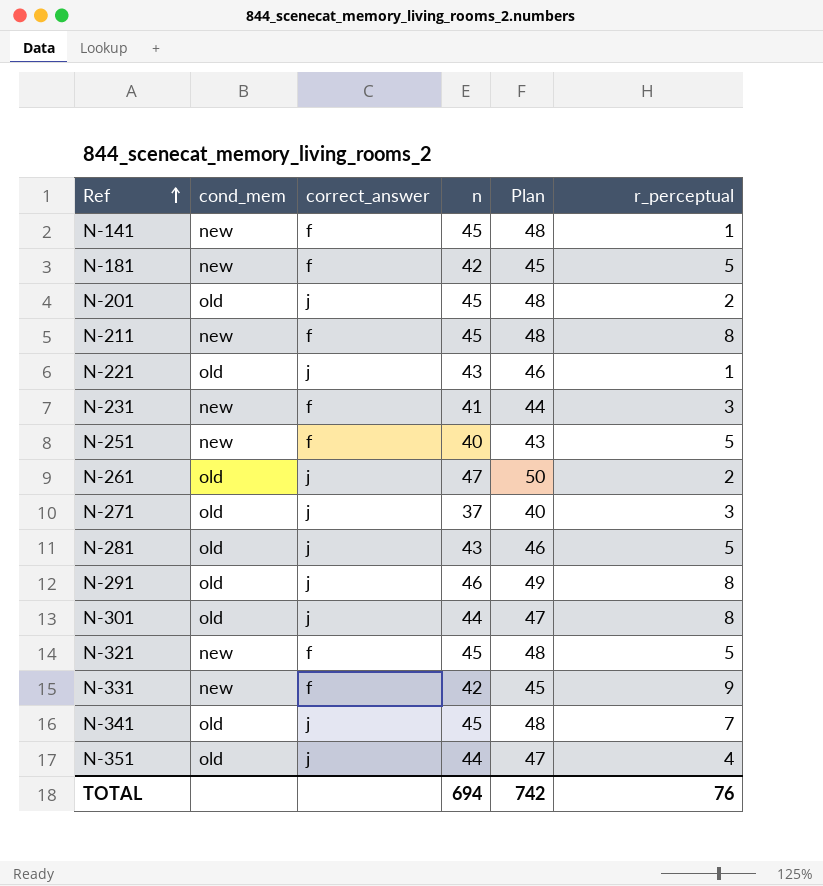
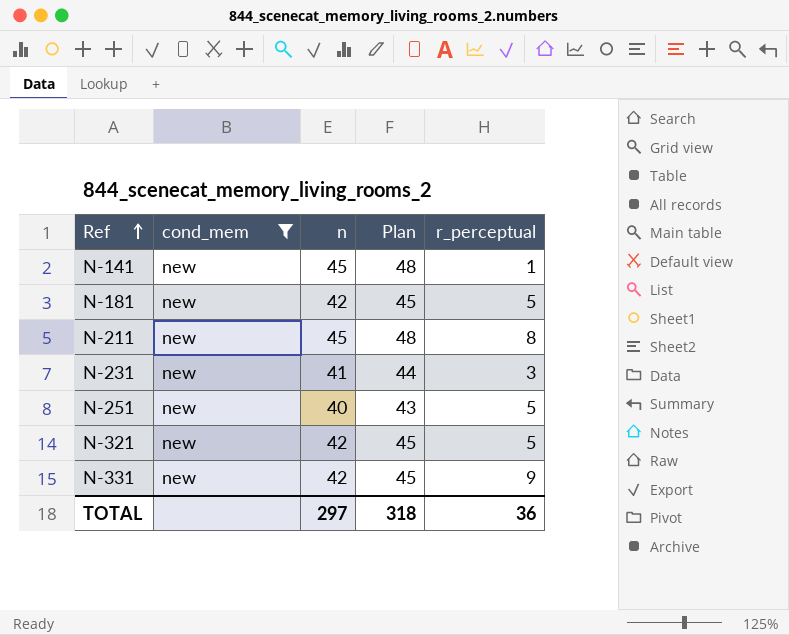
filter: none -> cond_mem = new
column correct_answer | position: 3 -> none
N-321 | n: 45 -> 42
N-321 | Plan: 48 -> 45
TOTAL | n: 694 -> 297
TOTAL | Plan: 742 -> 318
TOTAL | r_perceptual: 76 -> 36

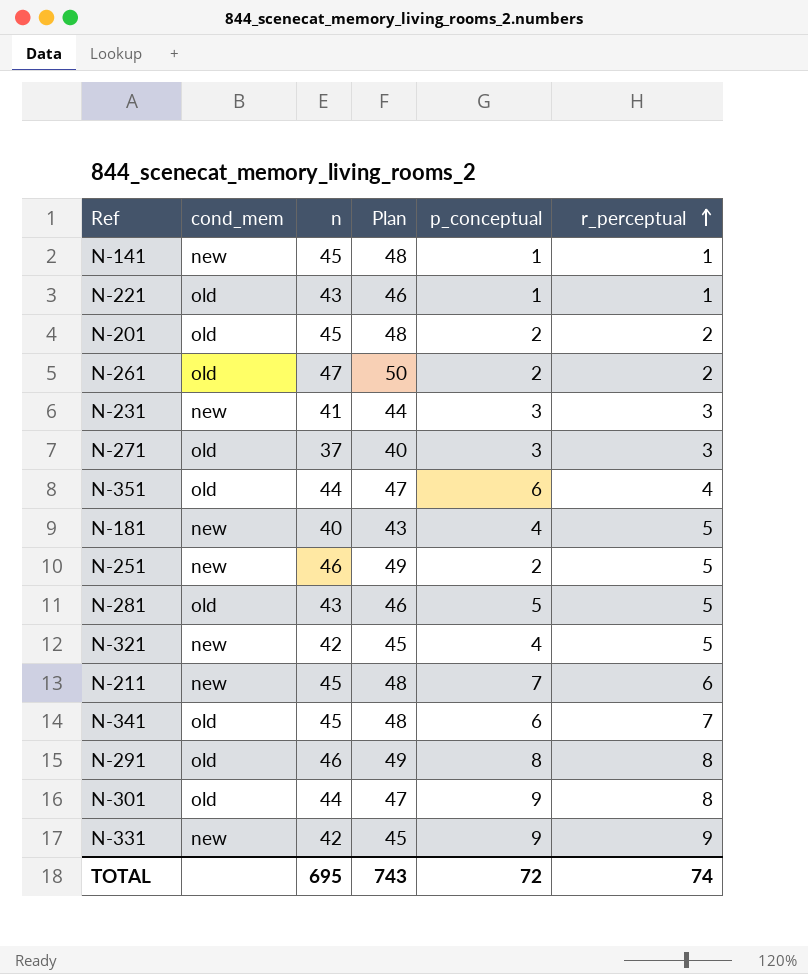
filter: cond_mem = new -> none
row order: Ref ascending -> r_perceptual ascending
column p_conceptual | position: none -> 5
N-181 | n: 42 -> 40
N-181 | Plan: 45 -> 43
N-251 | n: 40 -> 46
N-251 | Plan: 43 -> 49
N-211 | r_perceptual: 8 -> 6
TOTAL | n: 297 -> 695
TOTAL | Plan: 318 -> 743
TOTAL | r_perceptual: 36 -> 74

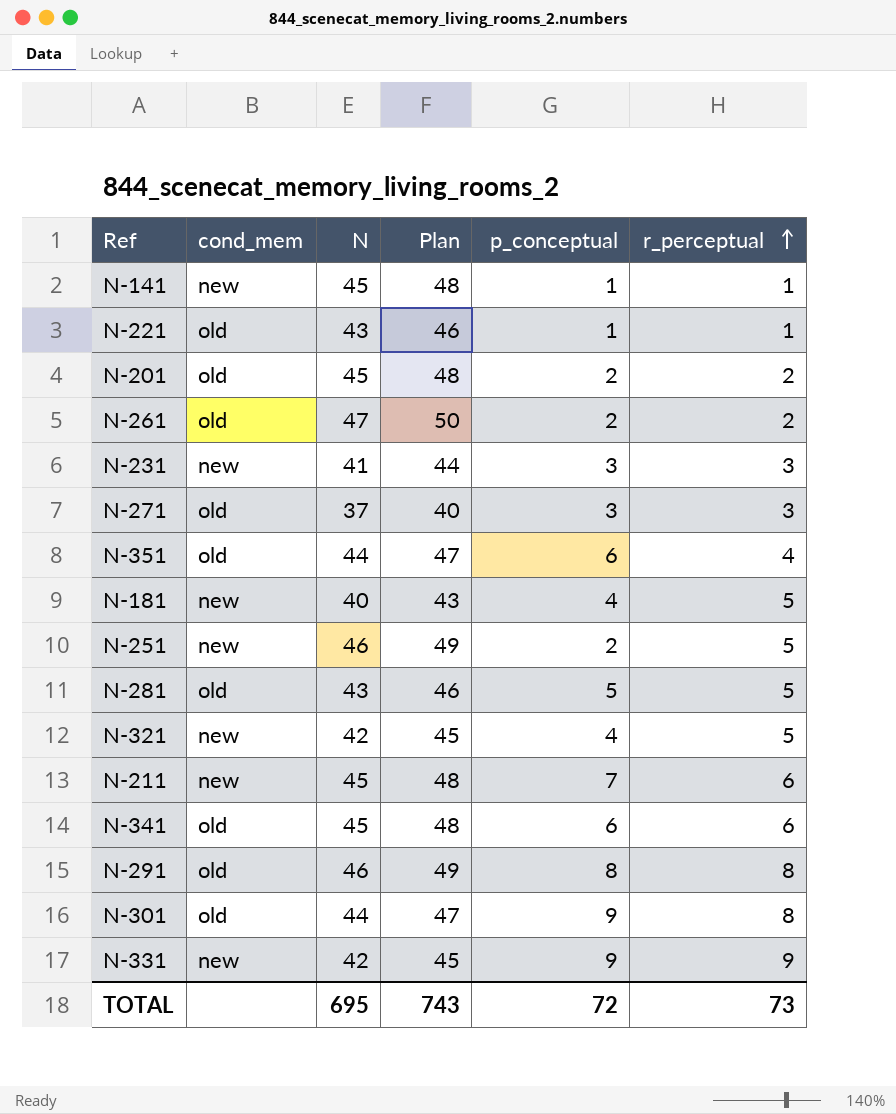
column name: n -> N
N-341 | r_perceptual: 7 -> 6
TOTAL | r_perceptual: 74 -> 73

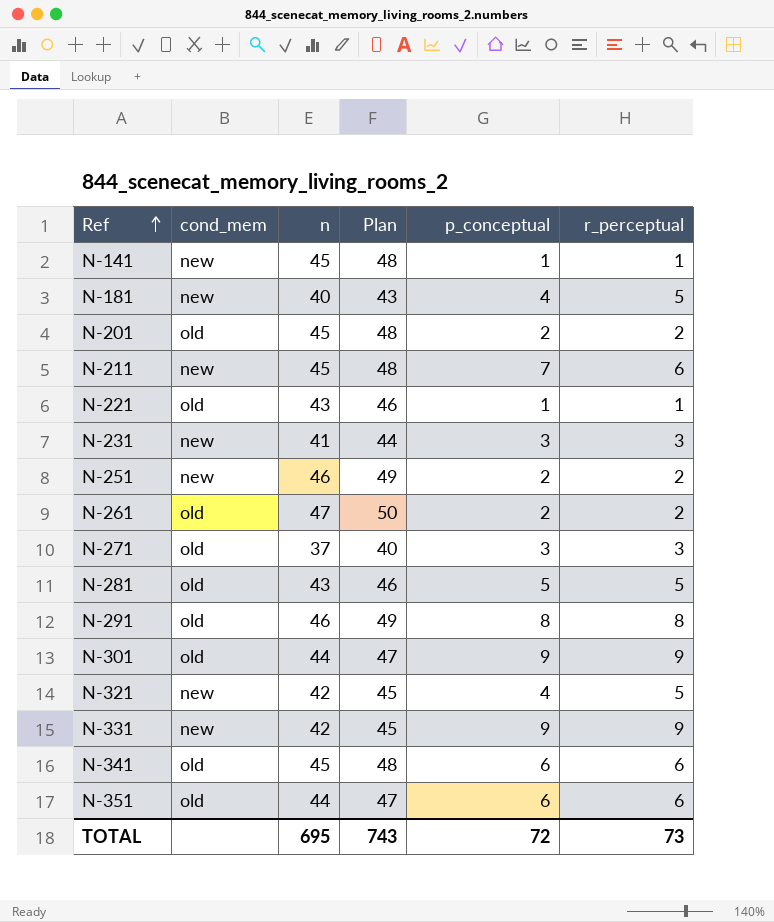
row order: r_perceptual ascending -> Ref ascending
column name: N -> n
N-251 | r_perceptual: 5 -> 2
N-301 | r_perceptual: 8 -> 9
N-351 | r_perceptual: 4 -> 6

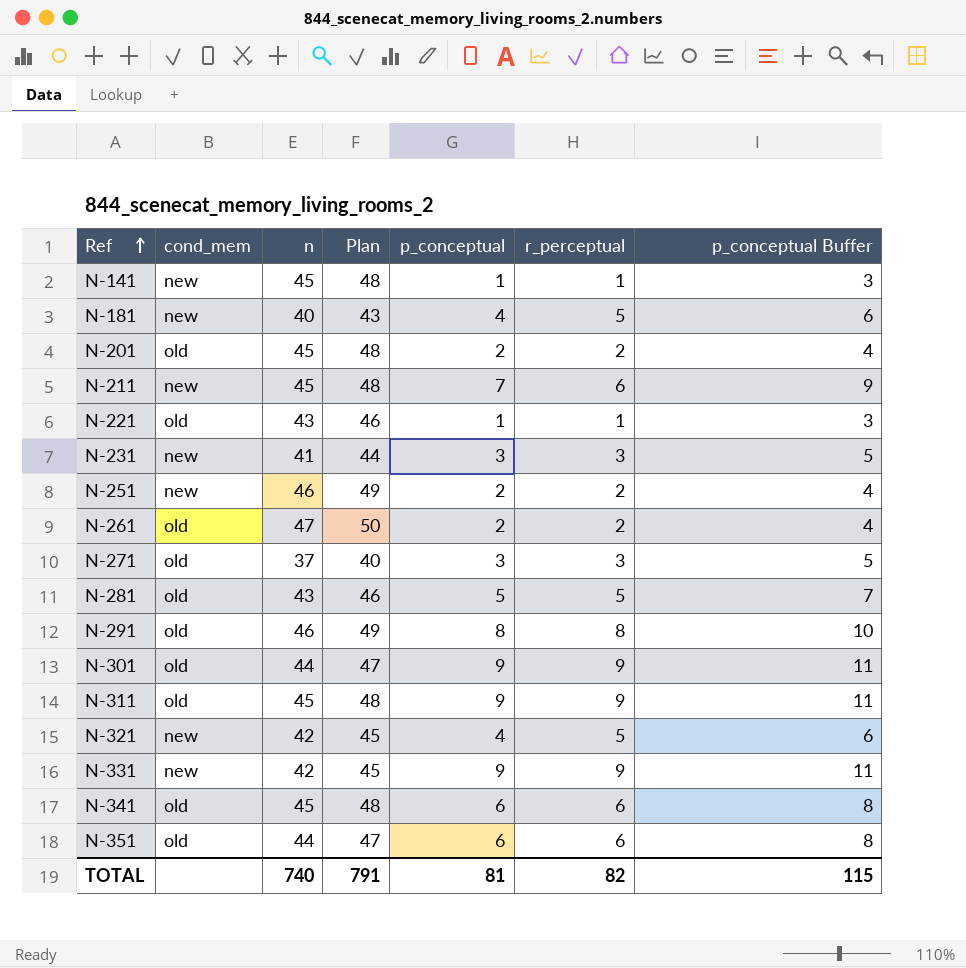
column p_conceptual Buffer | formula: none -> [p_conceptual] + 2
row N-311: none -> old | 45 | 48 | 9 | 9 | 11
TOTAL | n: 695 -> 740
TOTAL | Plan: 743 -> 791
TOTAL | p_conceptual: 72 -> 81
TOTAL | r_perceptual: 73 -> 82

